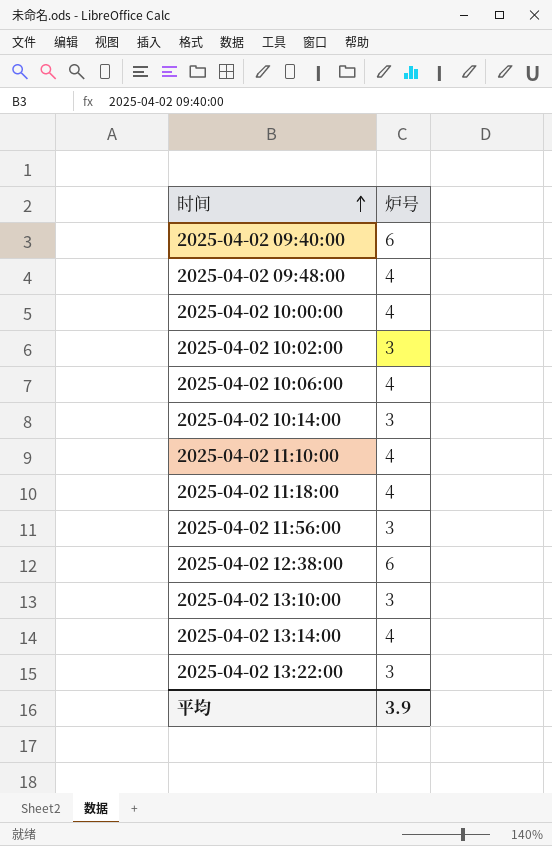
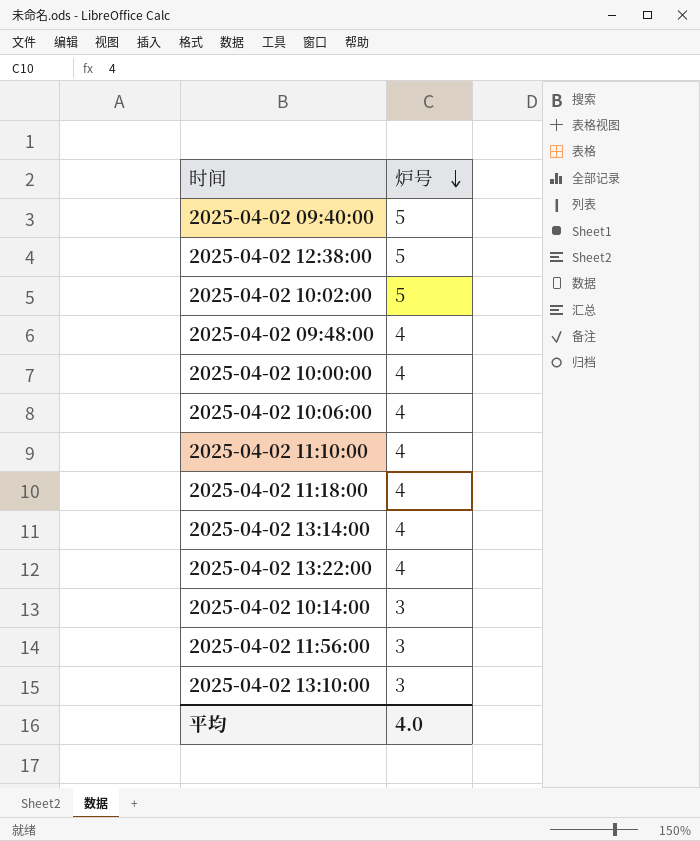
row order: 时间 ascending -> 炉号 descending
2025-04-02 09:40:00 | 炉号: 6 -> 5
2025-04-02 12:38:00 | 炉号: 6 -> 5
2025-04-02 10:02:00 | 炉号: 3 -> 5
2025-04-02 13:22:00 | 炉号: 3 -> 4
平均 | 炉号: 3.9 -> 4.0

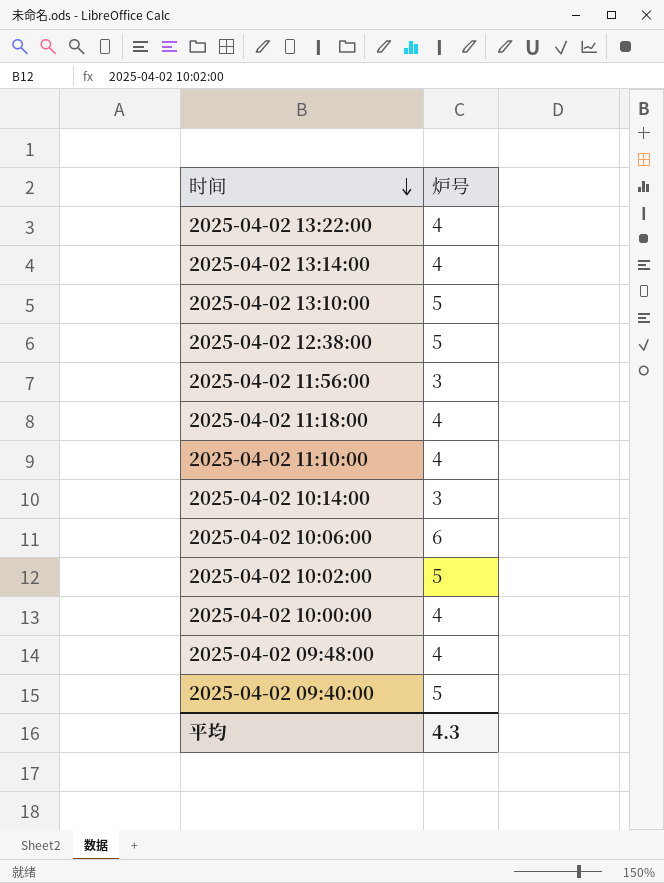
row order: 炉号 descending -> 时间 descending
2025-04-02 13:10:00 | 炉号: 3 -> 5
2025-04-02 10:06:00 | 炉号: 4 -> 6
平均 | 炉号: 4.0 -> 4.3

